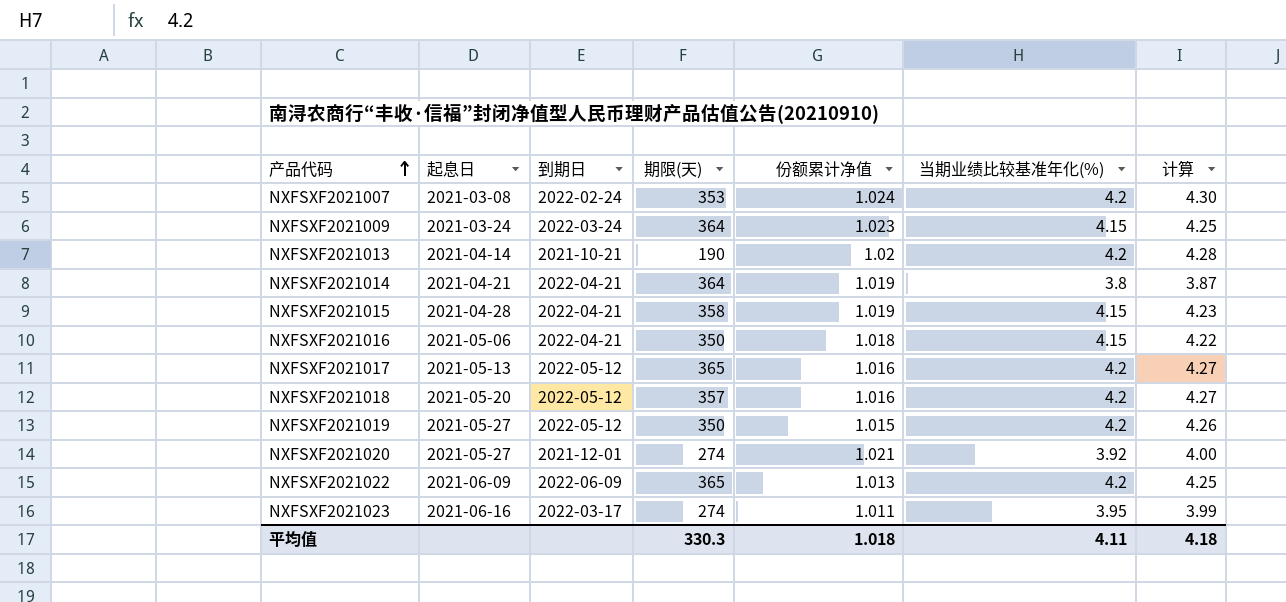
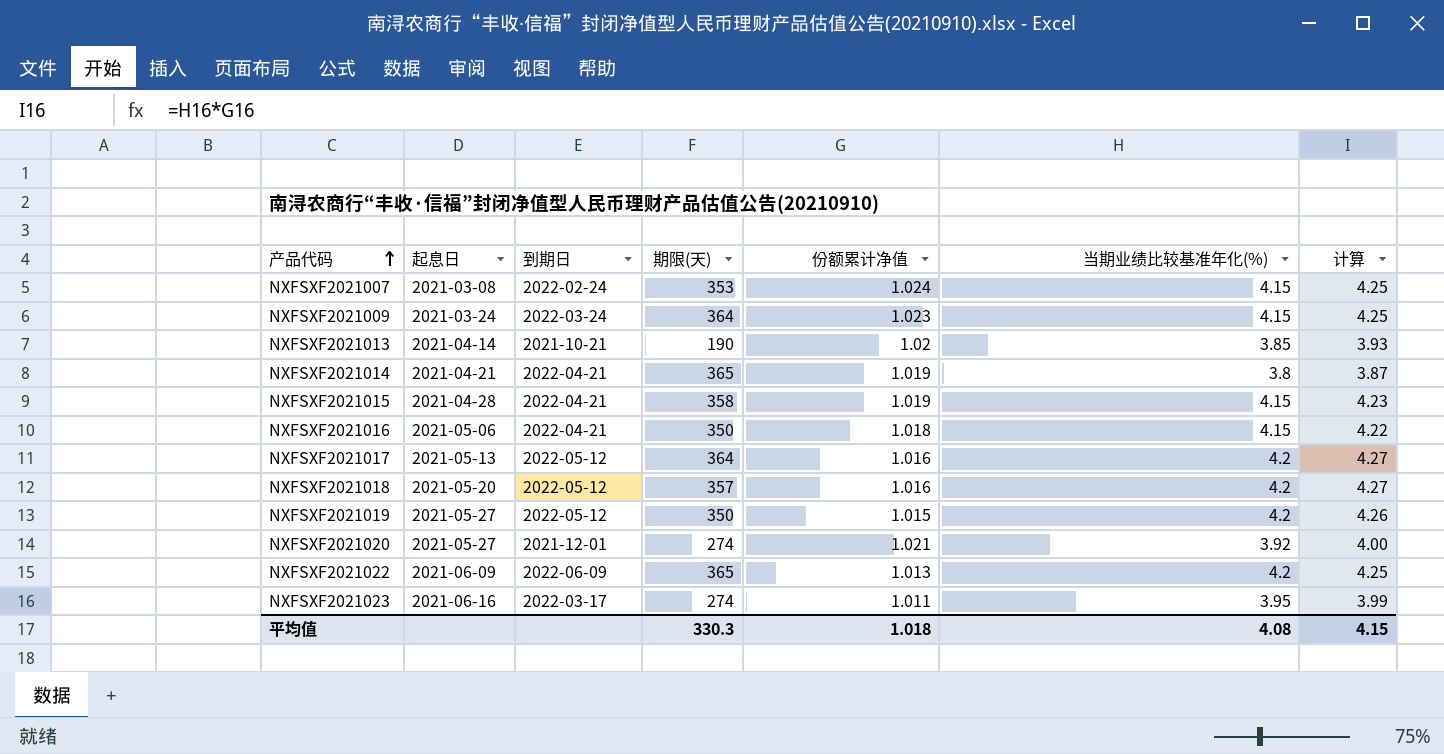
NXFSXF2021007 | 当期业绩比较基准年化(%): 4.2 -> 4.15
NXFSXF2021007 | 计算: 4.30 -> 4.25
NXFSXF2021013 | 当期业绩比较基准年化(%): 4.2 -> 3.85
NXFSXF2021013 | 计算: 4.28 -> 3.93
NXFSXF2021014 | 期限(天): 364 -> 365
NXFSXF2021017 | 期限(天): 365 -> 364
平均值 | 当期业绩比较基准年化(%): 4.11 -> 4.08
平均值 | 计算: 4.18 -> 4.15

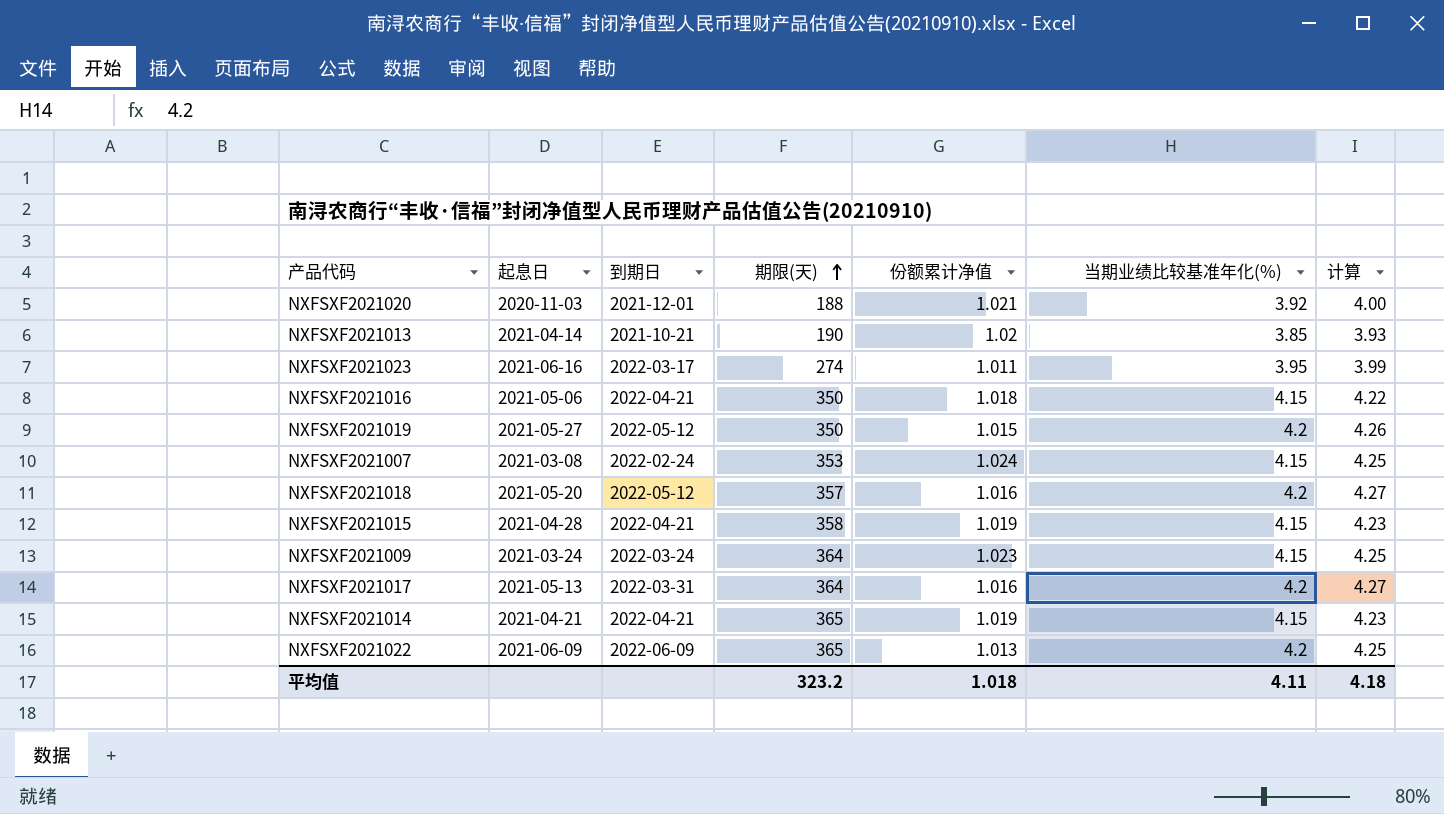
row order: 产品代码 ascending -> 期限(天) ascending
NXFSXF2021020 | 起息日: 2021-05-27 -> 2020-11-03
NXFSXF2021020 | 期限(天): 274 -> 188
NXFSXF2021017 | 到期日: 2022-05-12 -> 2022-03-31
NXFSXF2021014 | 当期业绩比较基准年化(%): 3.8 -> 4.15
NXFSXF2021014 | 计算: 3.87 -> 4.23
平均值 | 期限(天): 330.3 -> 323.2
平均值 | 当期业绩比较基准年化(%): 4.08 -> 4.11
平均值 | 计算: 4.15 -> 4.18

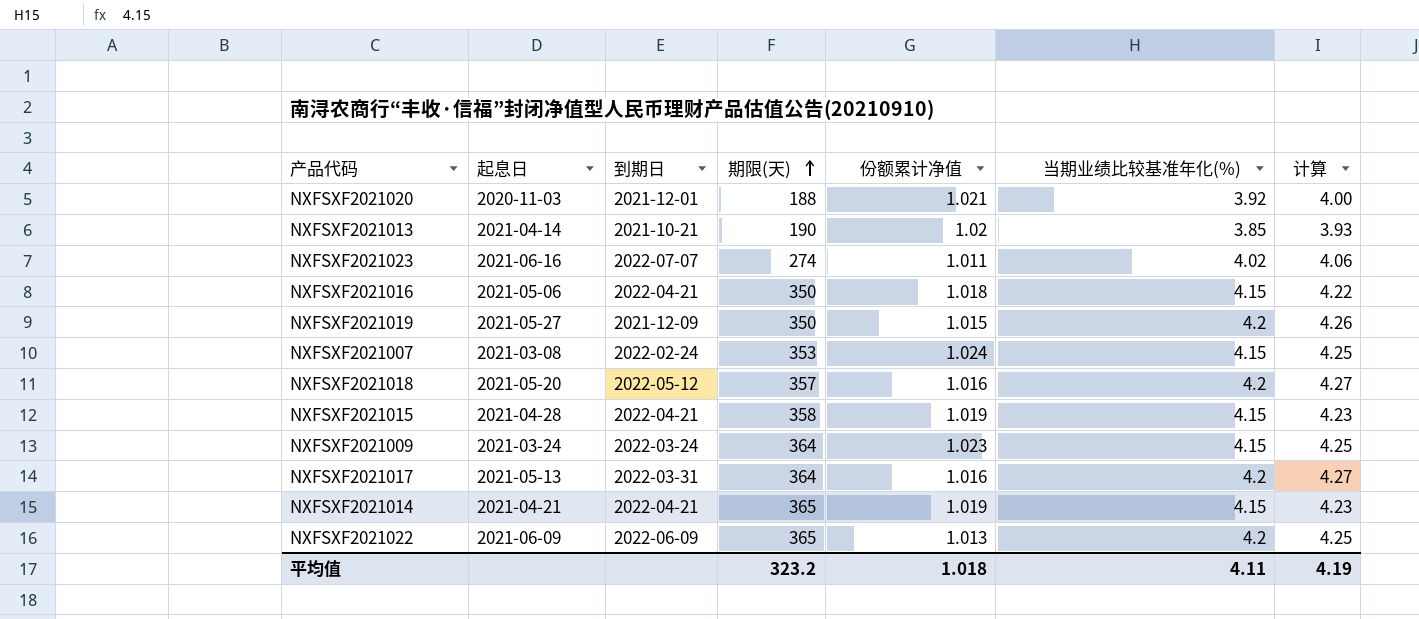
NXFSXF2021023 | 到期日: 2022-03-17 -> 2022-07-07
NXFSXF2021023 | 当期业绩比较基准年化(%): 3.95 -> 4.02
NXFSXF2021023 | 计算: 3.99 -> 4.06
NXFSXF2021019 | 到期日: 2022-05-12 -> 2021-12-09
平均值 | 计算: 4.18 -> 4.19

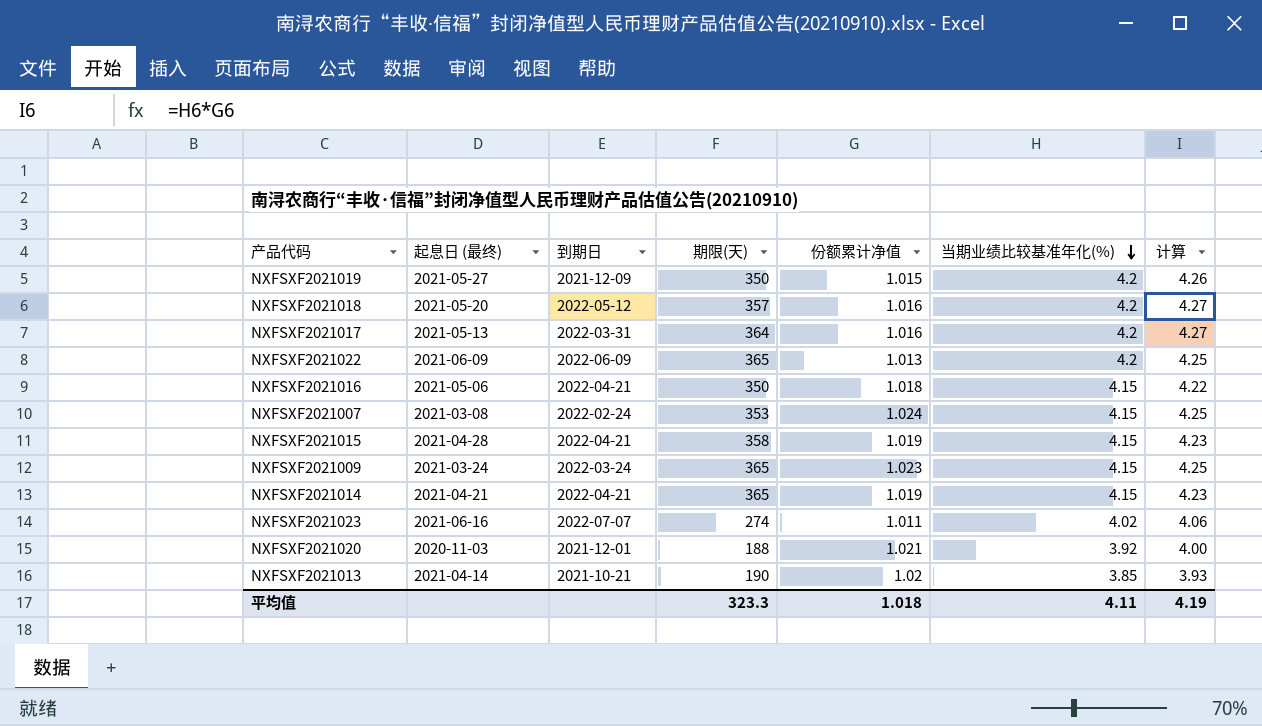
row order: 期限(天) ascending -> 当期业绩比较基准年化(%) descending
column name: 起息日 -> 起息日 (最终)
NXFSXF2021009 | 期限(天): 364 -> 365
平均值 | 期限(天): 323.2 -> 323.3

